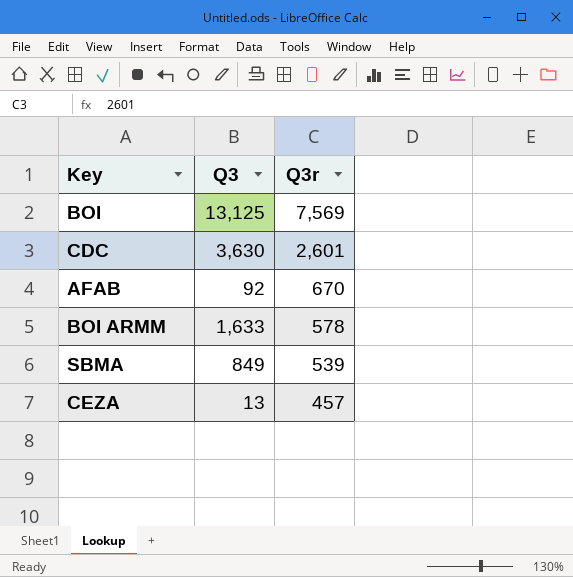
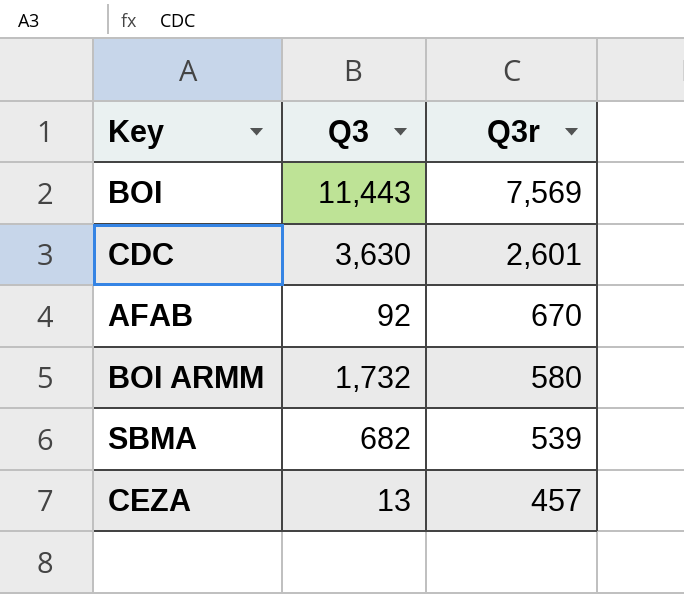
BOI | Q3: 13,125 -> 11,443
BOI ARMM | Q3: 1,633 -> 1,732
BOI ARMM | Q3r: 578 -> 580
SBMA | Q3: 849 -> 682

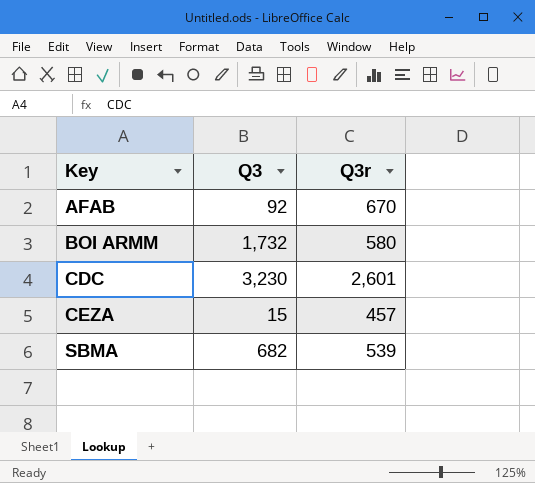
row order: Q3r descending -> Key ascending
row BOI: 11,443 | 7,569 -> none
CDC | Q3: 3,630 -> 3,230
CEZA | Q3: 13 -> 15

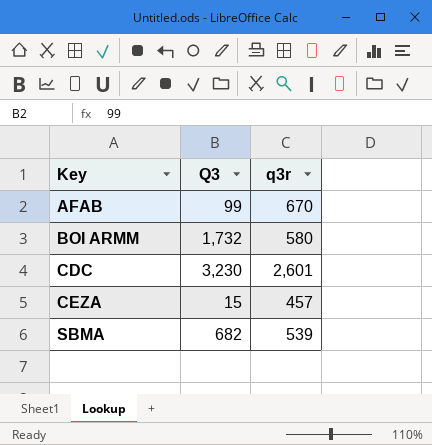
column name: Q3r -> q3r
AFAB | Q3: 92 -> 99

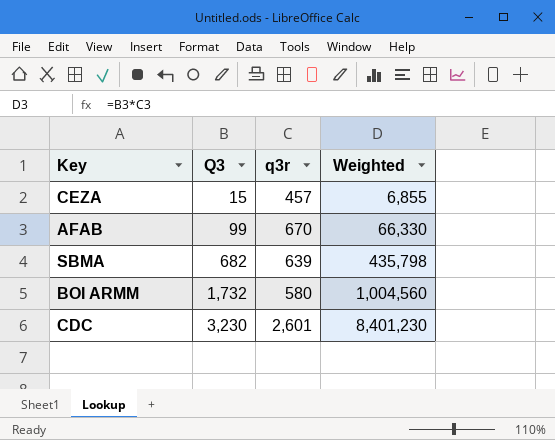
row order: Key ascending -> Q3 ascending
column Weighted | formula: none -> [Q3] * [q3r]
SBMA | q3r: 539 -> 639

